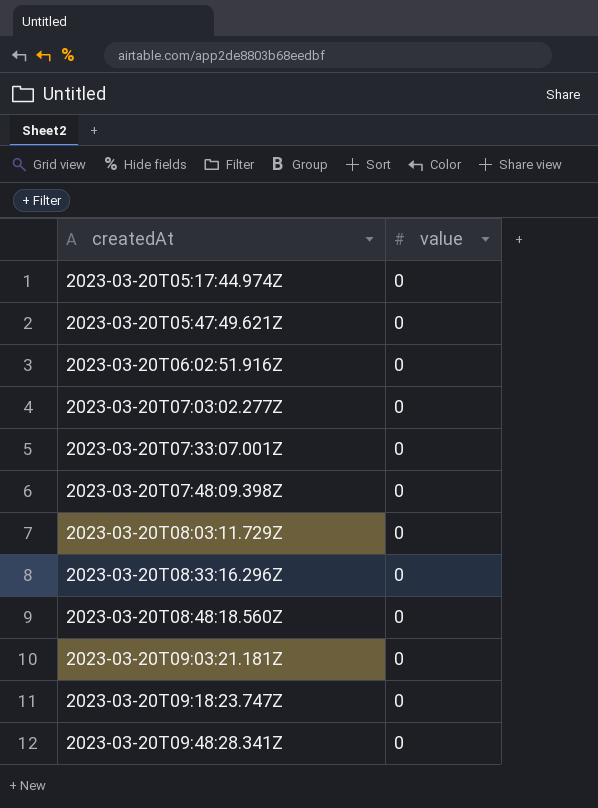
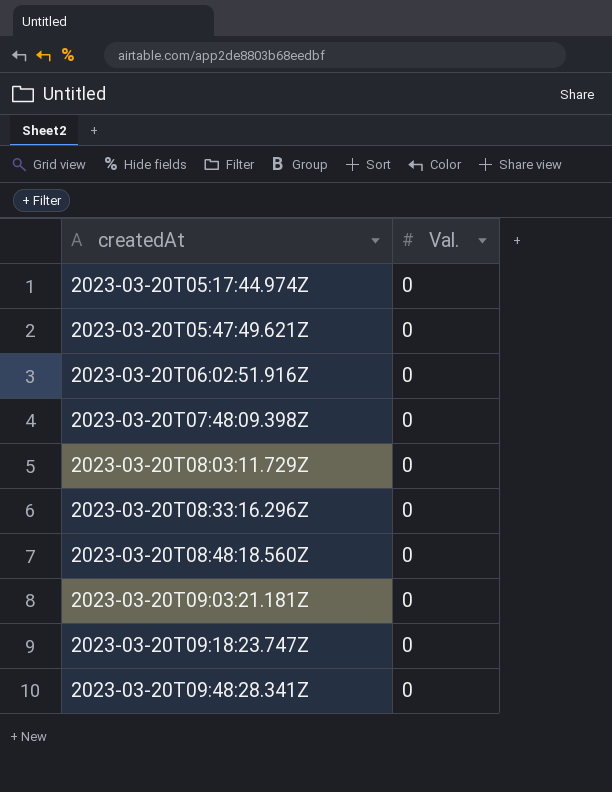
column name: value -> Val.
row 2023-03-20T07:03:02.277Z: 0 -> none
row 2023-03-20T07:33:07.001Z: 0 -> none

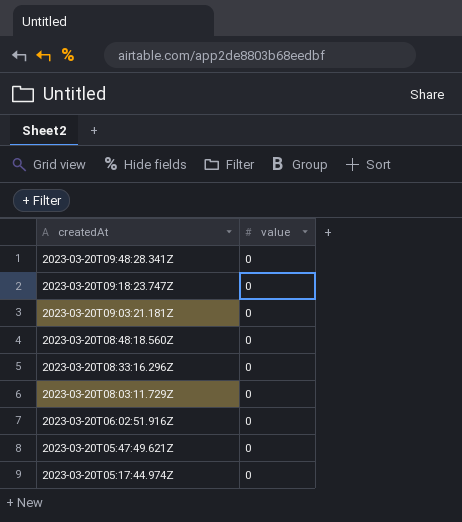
row order: createdAt ascending -> createdAt descending
column name: Val. -> value
row 2023-03-20T07:48:09.398Z: 0 -> none

